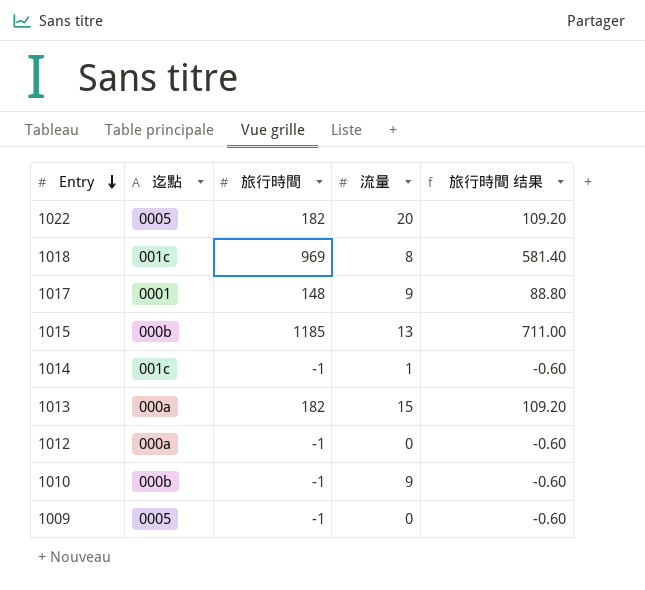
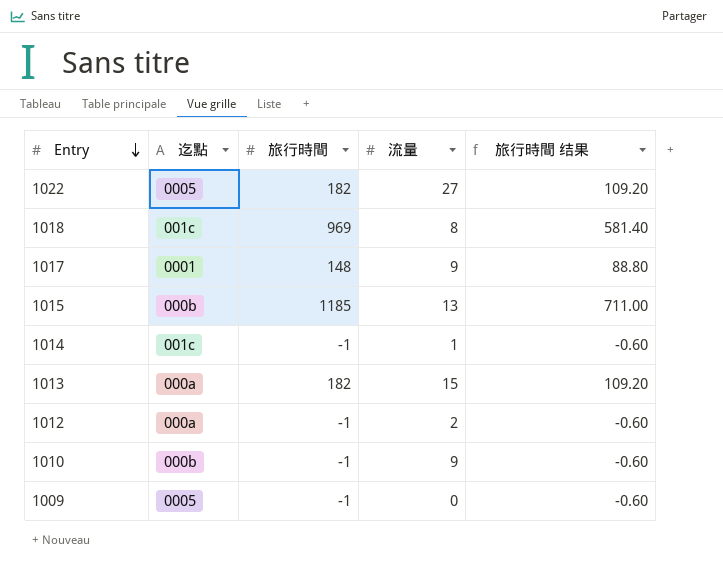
1022 | 流量: 20 -> 27
1012 | 流量: 0 -> 2

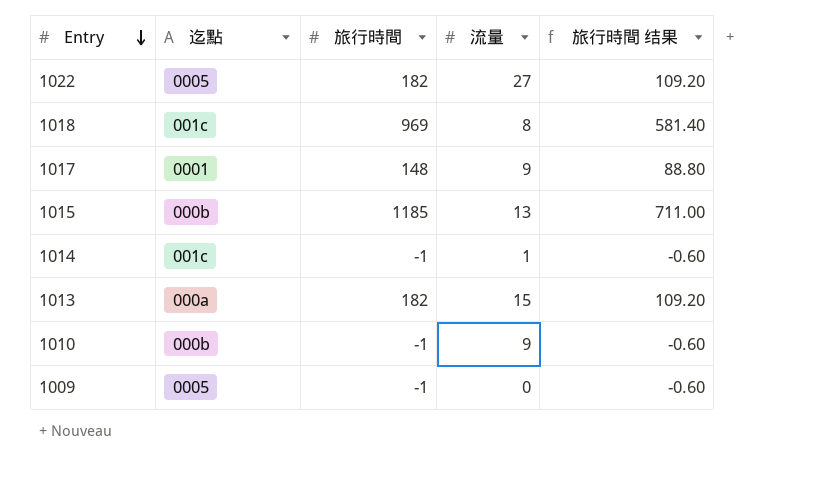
row 1012: 000a | -1 | 2 | -0.60 -> none

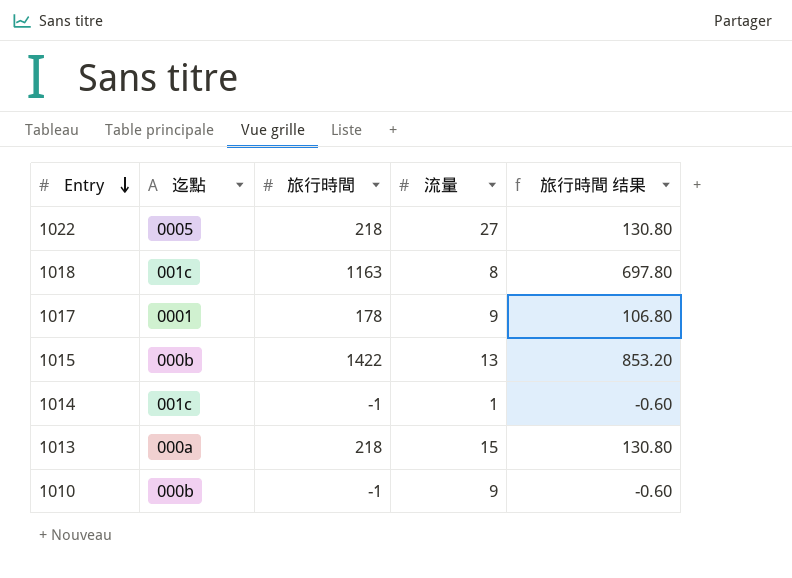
row 1009: 0005 | -1 | 0 | -0.60 -> none
1022 | 旅行時間: 182 -> 218
1022 | 旅行時間 结果: 109.20 -> 130.80
1018 | 旅行時間: 969 -> 1163
1018 | 旅行時間 结果: 581.40 -> 697.80
1017 | 旅行時間: 148 -> 178
1017 | 旅行時間 结果: 88.80 -> 106.80
1015 | 旅行時間: 1185 -> 1422
1015 | 旅行時間 结果: 711.00 -> 853.20
1013 | 旅行時間: 182 -> 218
1013 | 旅行時間 结果: 109.20 -> 130.80

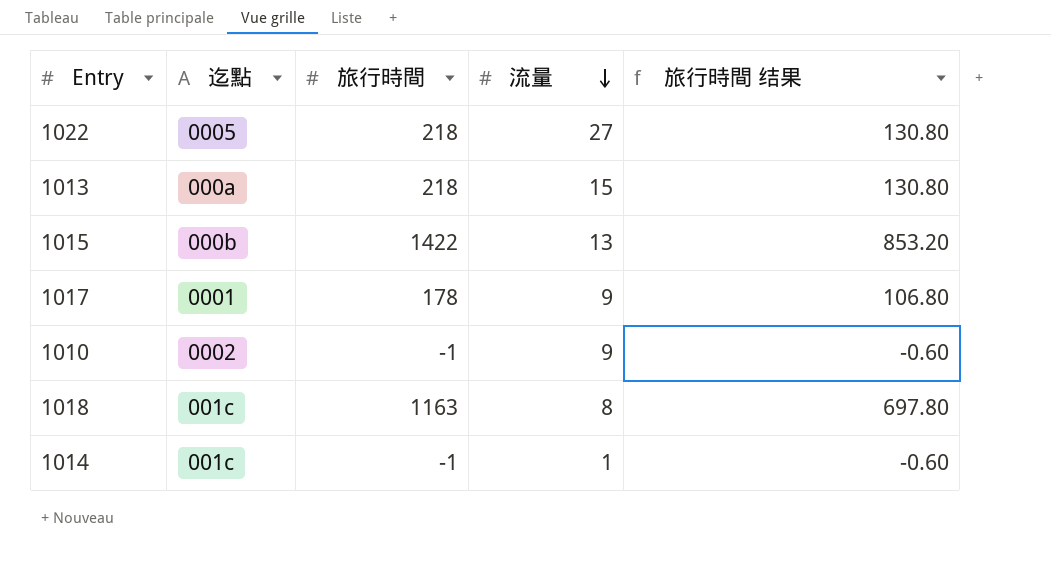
row order: Entry descending -> 流量 descending
1010 | 迄點: 000b -> 0002

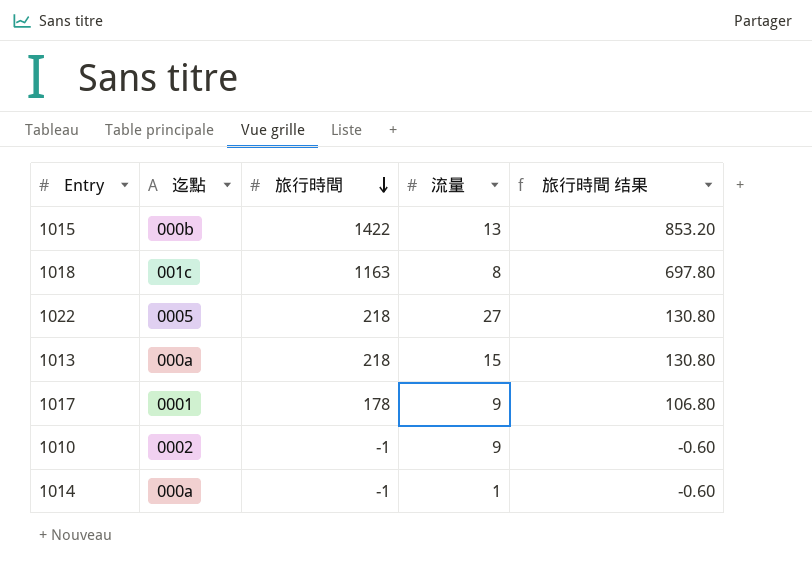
row order: 流量 descending -> 旅行時間 descending
1014 | 迄點: 001c -> 000a

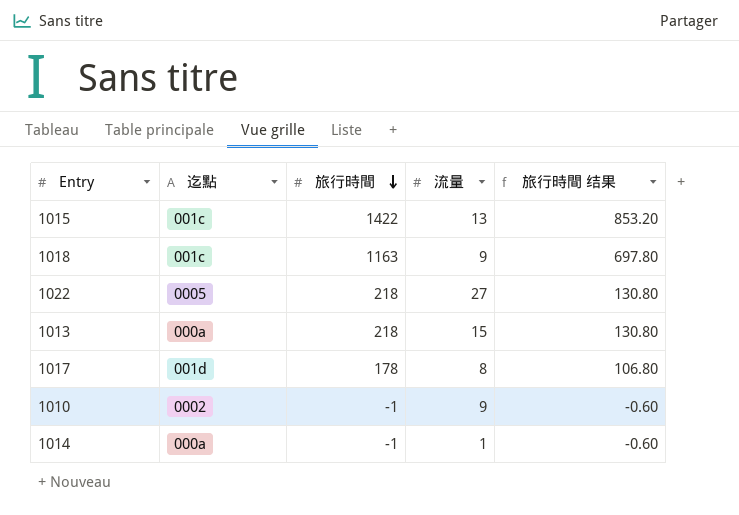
1015 | 迄點: 000b -> 001c
1018 | 流量: 8 -> 9
1017 | 迄點: 0001 -> 001d
1017 | 流量: 9 -> 8

